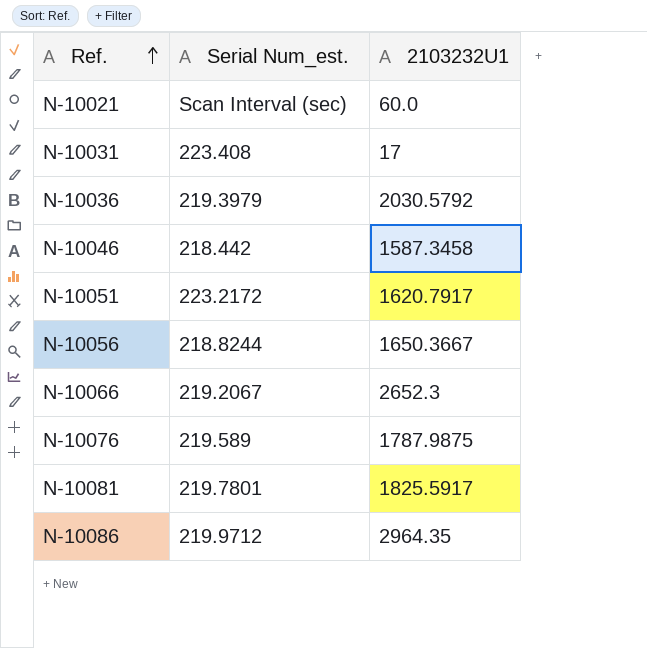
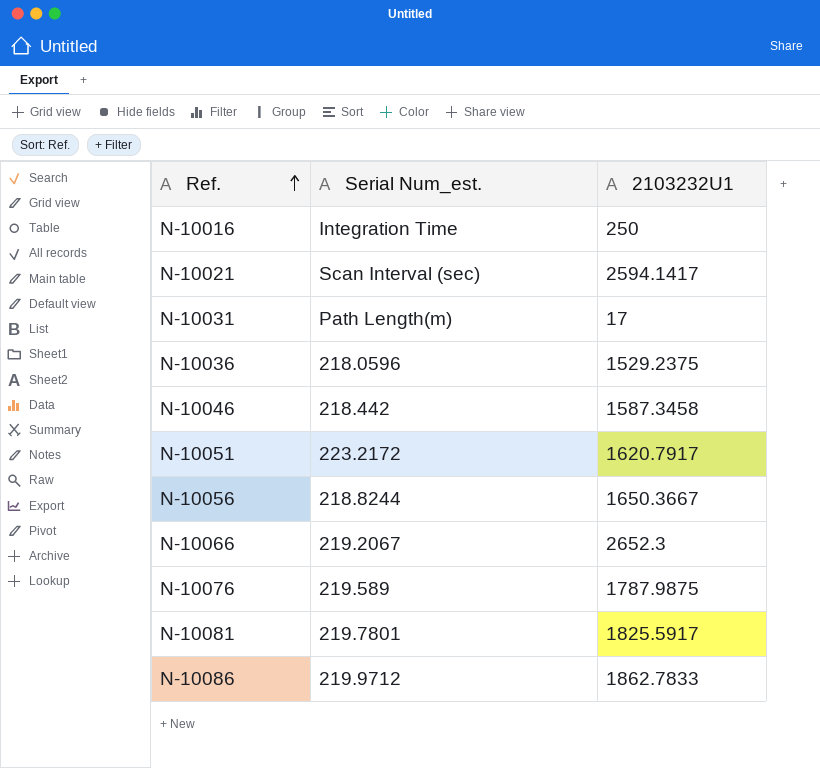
row N-10016: none -> Integration Time | 250
N-10021 | 2103232U1: 60.0 -> 2594.1417
N-10031 | Serial Num_est.: 223.408 -> Path Length(m)
N-10036 | Serial Num_est.: 219.3979 -> 218.0596
N-10036 | 2103232U1: 2030.5792 -> 1529.2375
N-10086 | 2103232U1: 2964.35 -> 1862.7833

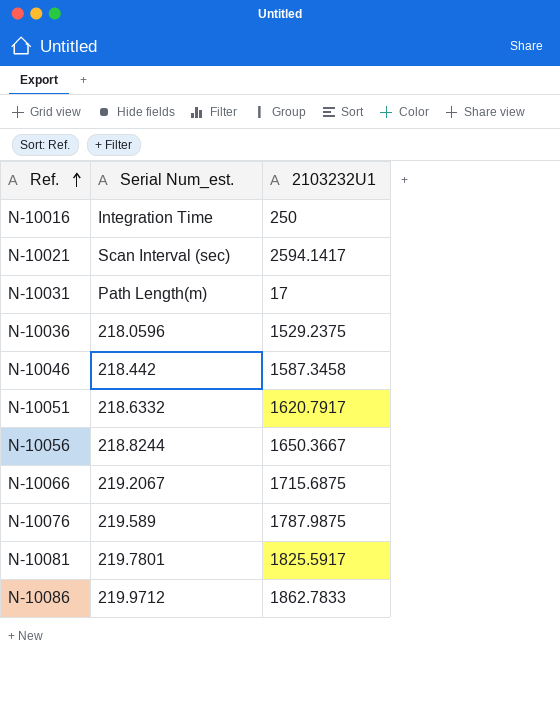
N-10051 | Serial Num_est.: 223.2172 -> 218.6332
N-10066 | 2103232U1: 2652.3 -> 1715.6875

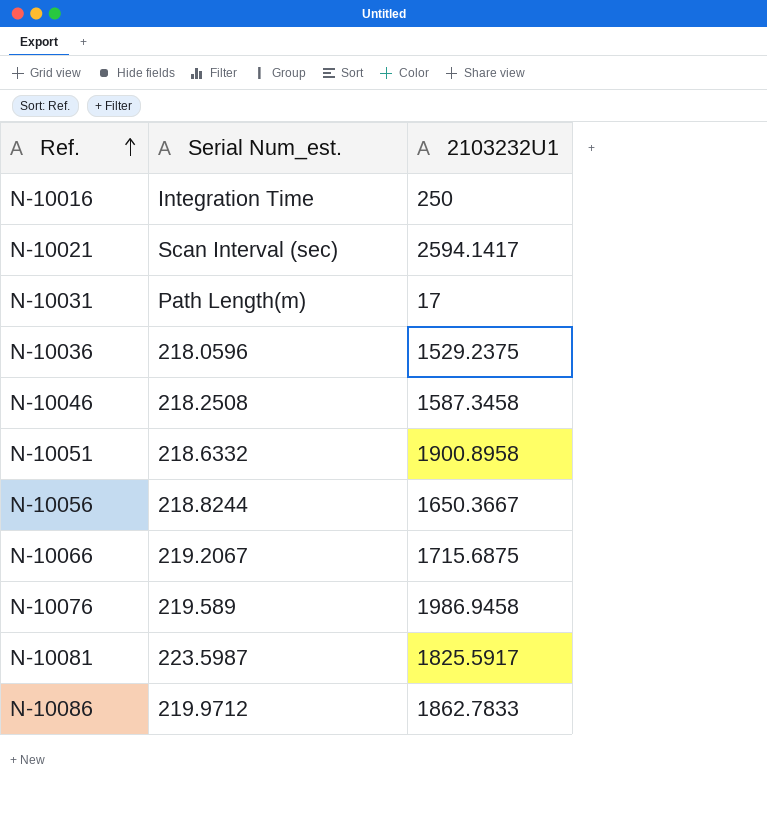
N-10046 | Serial Num_est.: 218.442 -> 218.2508
N-10051 | 2103232U1: 1620.7917 -> 1900.8958
N-10076 | 2103232U1: 1787.9875 -> 1986.9458
N-10081 | Serial Num_est.: 219.7801 -> 223.5987

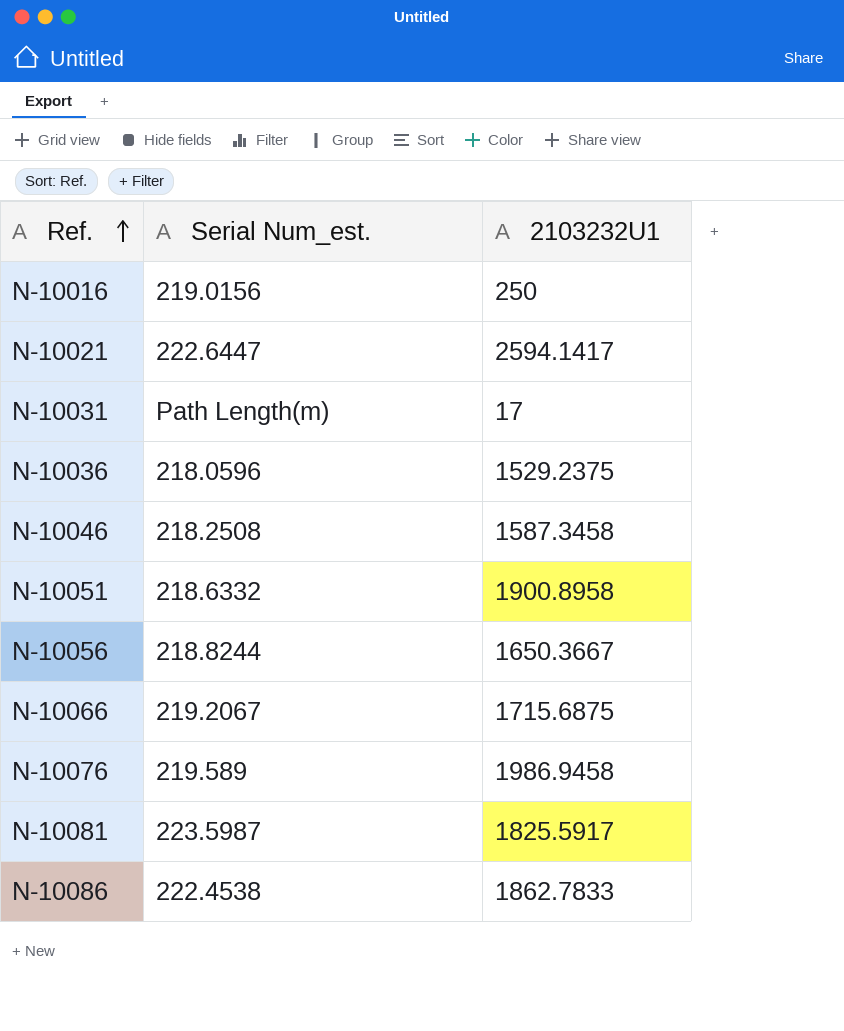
N-10016 | Serial Num_est.: Integration Time -> 219.0156
N-10021 | Serial Num_est.: Scan Interval (sec) -> 222.6447
N-10086 | Serial Num_est.: 219.9712 -> 222.4538

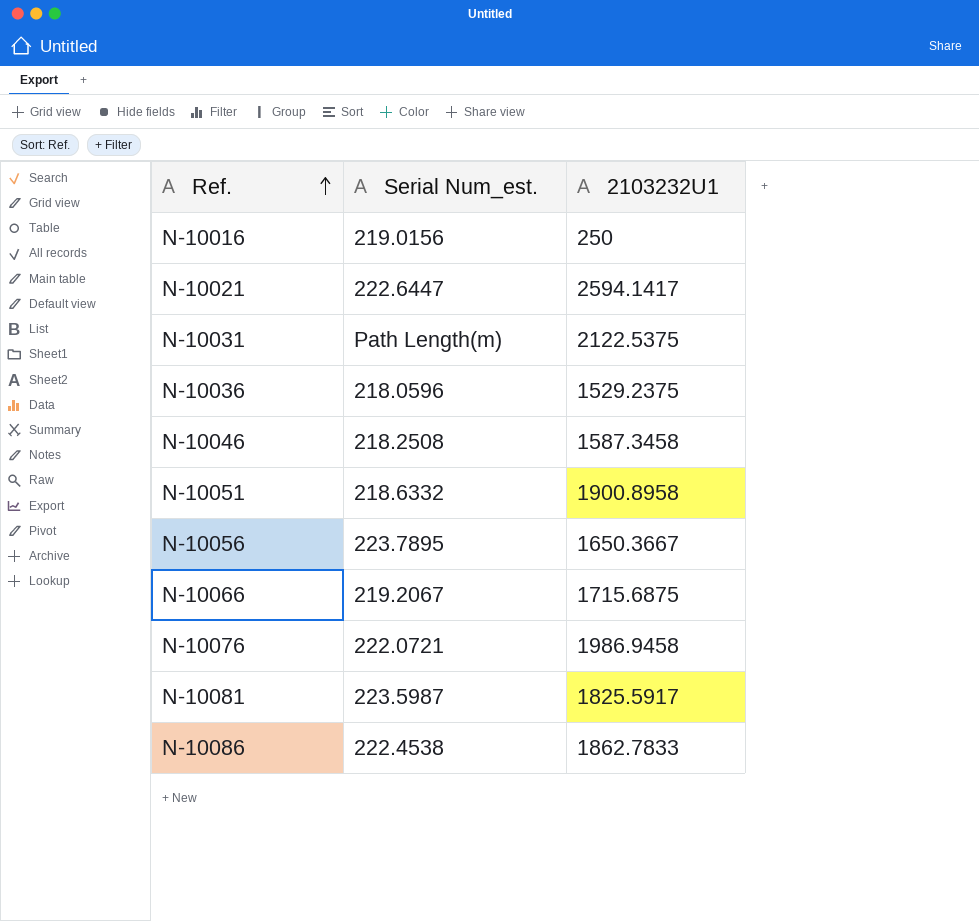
N-10031 | 2103232U1: 17 -> 2122.5375
N-10056 | Serial Num_est.: 218.8244 -> 223.7895
N-10076 | Serial Num_est.: 219.589 -> 222.0721

